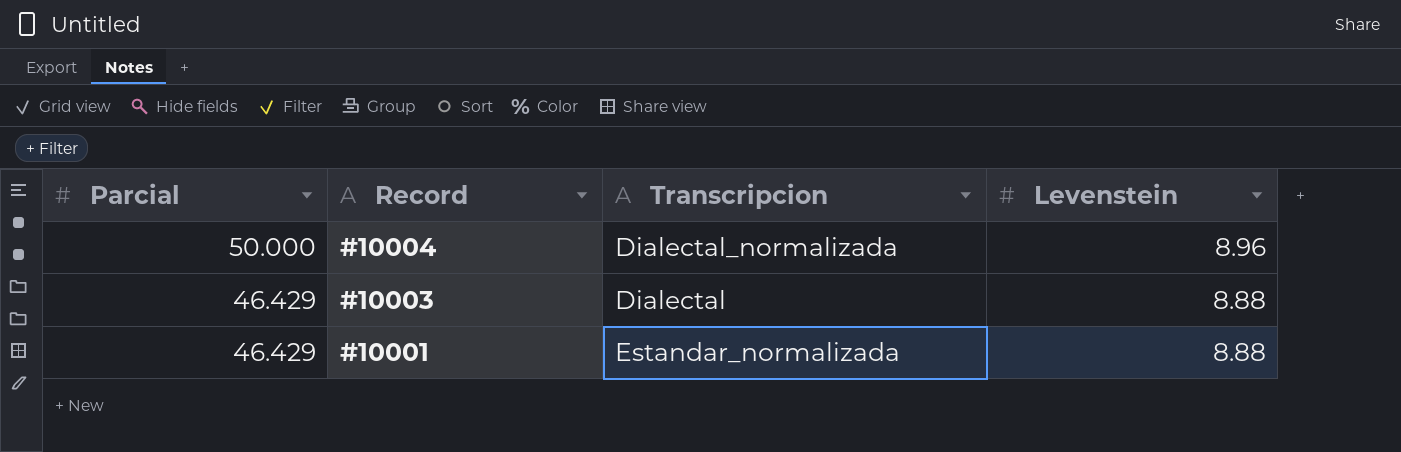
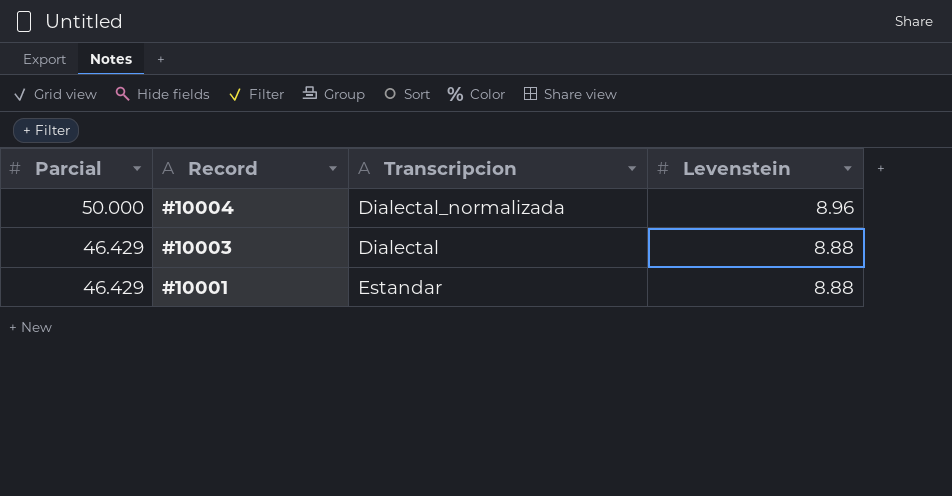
#10001 | Transcripcion: Estandar_normalizada -> Estandar

